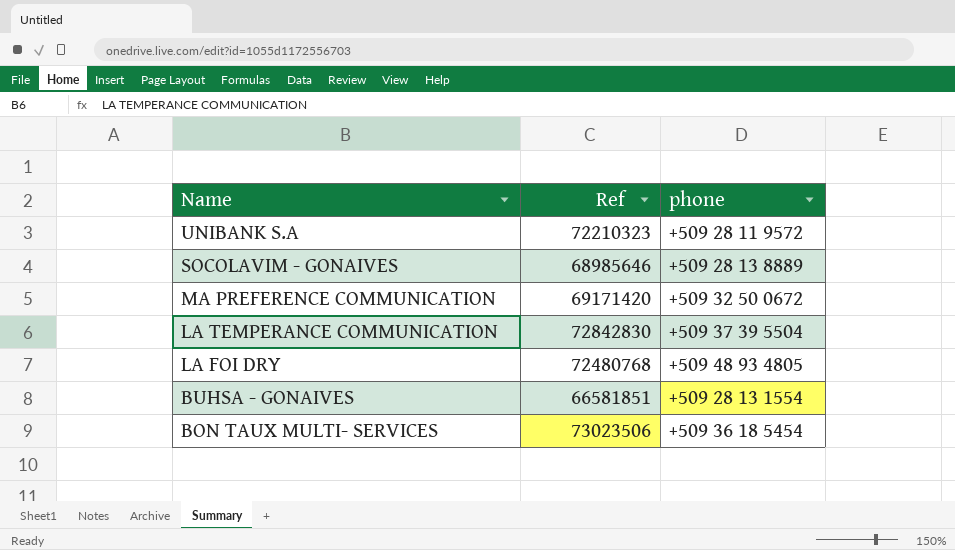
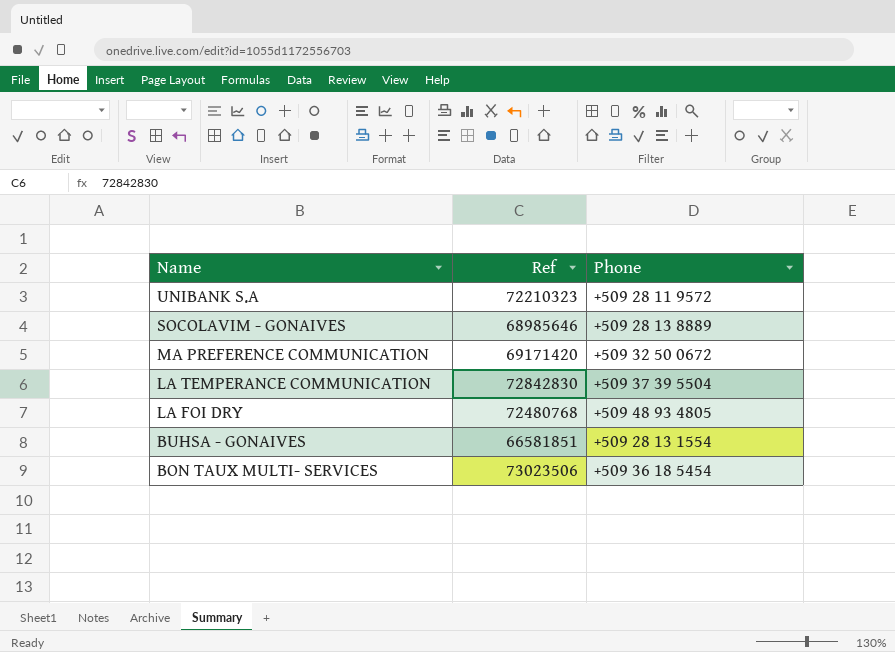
column name: phone -> Phone

